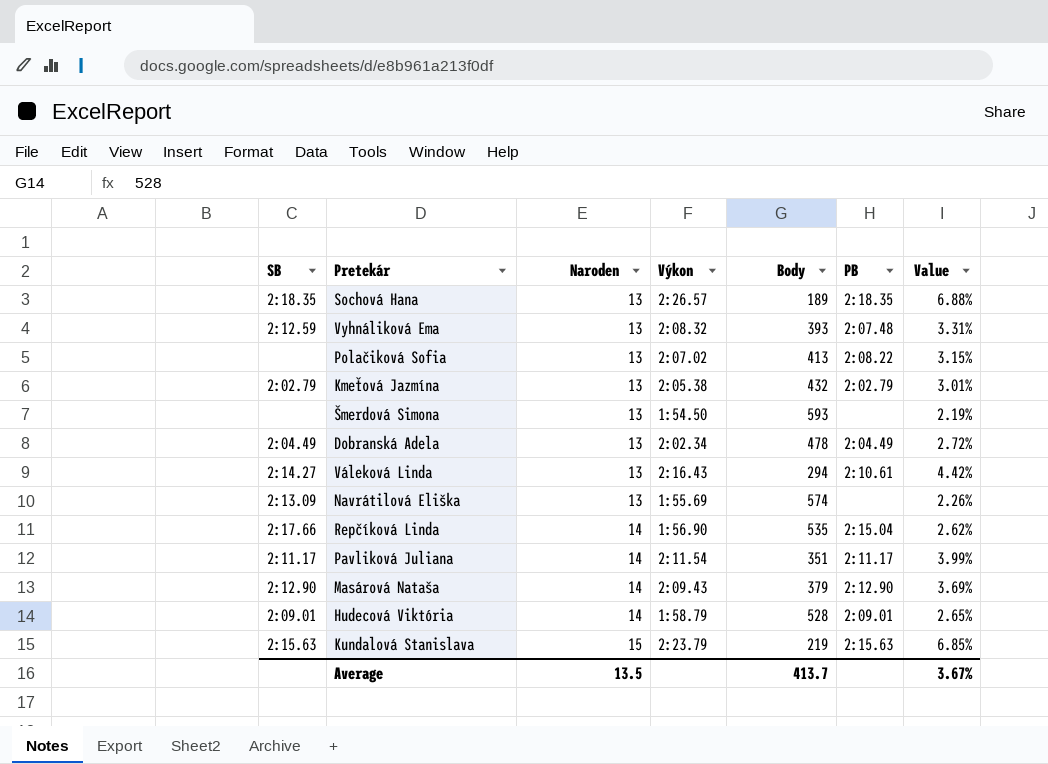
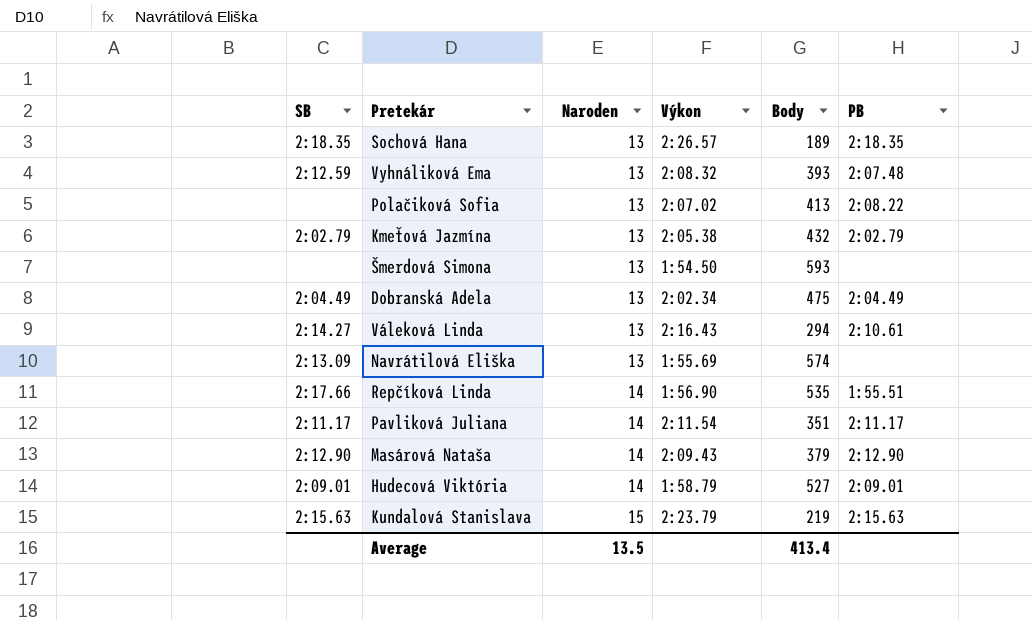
column Value | formula: [Naroden] / [Body] -> none
Dobranská Adela | Body: 478 -> 475
Repčíková Linda | PB: 2:15.04 -> 1:55.51
Hudecová Viktória | Body: 528 -> 527
Average | Body: 413.7 -> 413.4

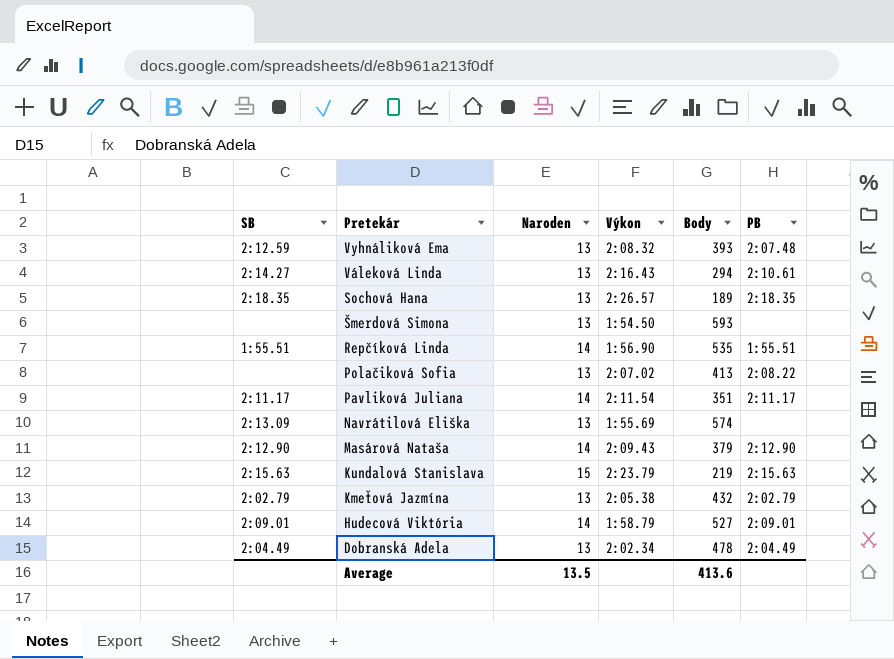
row order: Naroden ascending -> Pretekár descending
Repčíková Linda | SB: 2:17.66 -> 1:55.51
Dobranská Adela | Body: 475 -> 478
Average | Body: 413.4 -> 413.6

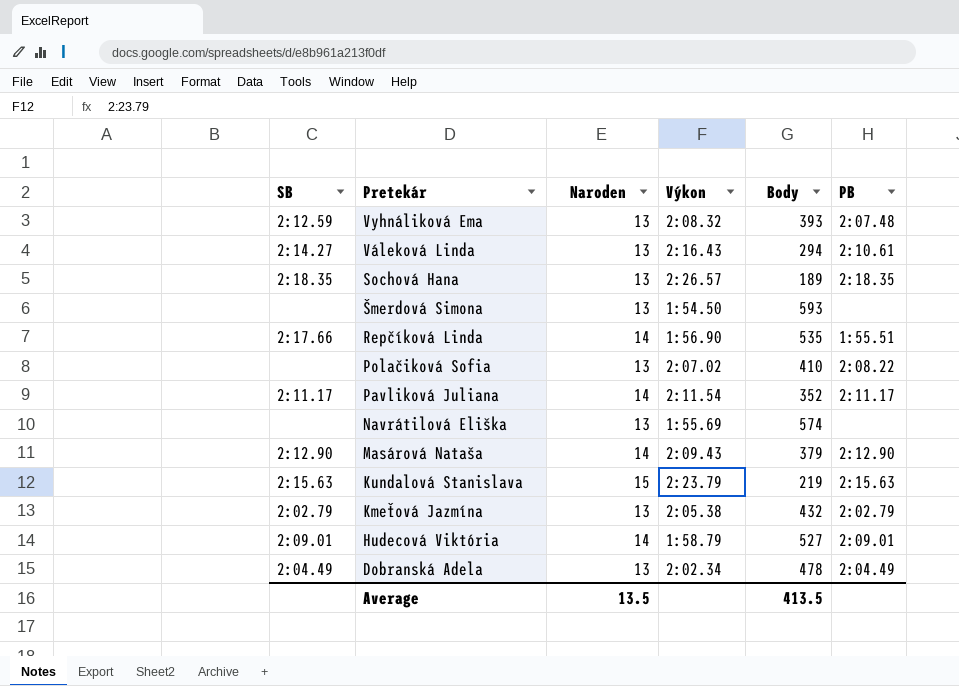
Repčíková Linda | SB: 1:55.51 -> 2:17.66
Polačiková Sofia | Body: 413 -> 410
Pavliková Juliana | Body: 351 -> 352
Navrátilová Eliška | SB: 2:13.09 -> none
Average | Body: 413.6 -> 413.5

